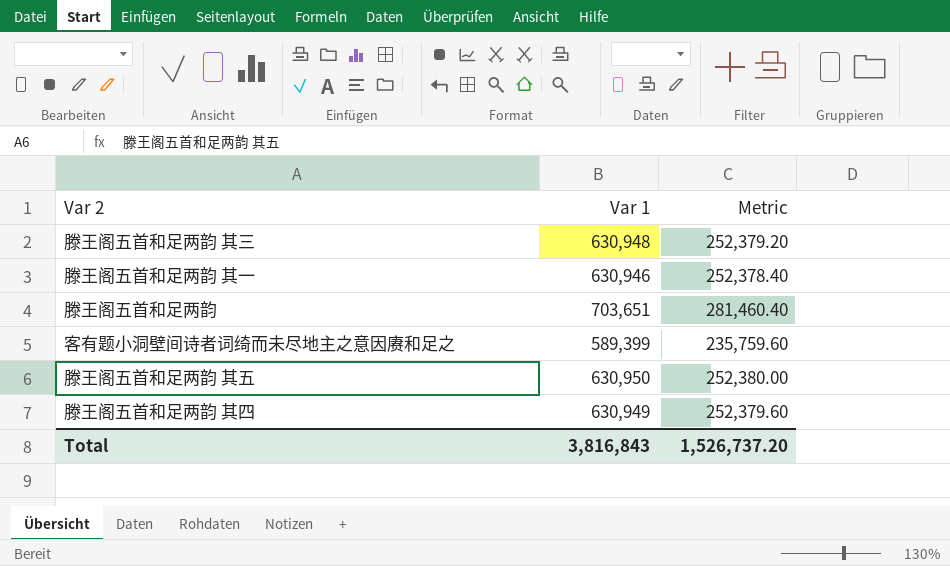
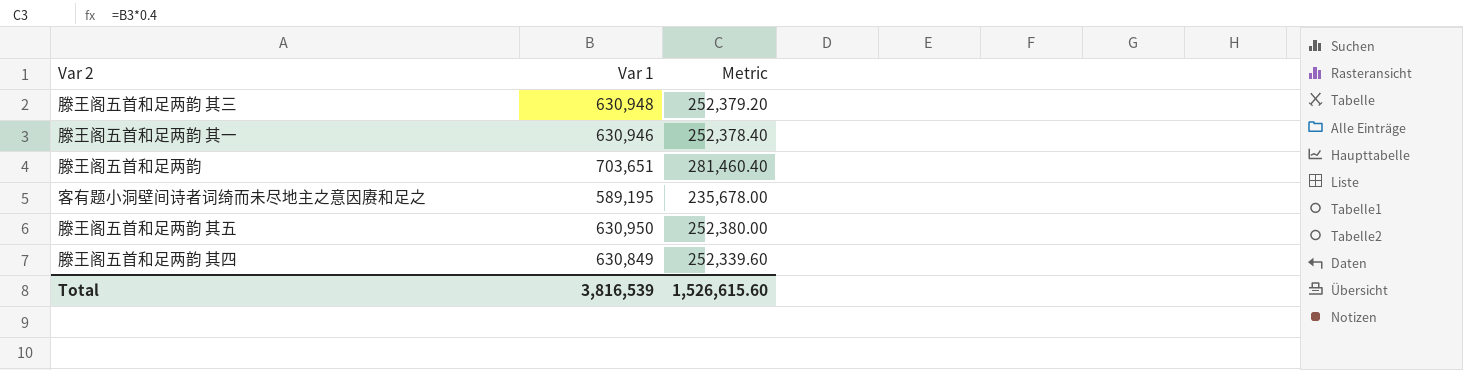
客有题小洞壁间诗者词绮而未尽地主之意因赓和足之 | Var 1: 589,399 -> 589,195
客有题小洞壁间诗者词绮而未尽地主之意因赓和足之 | Metric: 235,759.60 -> 235,678.00
滕王阁五首和足两韵 其四 | Var 1: 630,949 -> 630,849
滕王阁五首和足两韵 其四 | Metric: 252,379.60 -> 252,339.60
Total | Var 1: 3,816,843 -> 3,816,539
Total | Metric: 1,526,737.20 -> 1,526,615.60

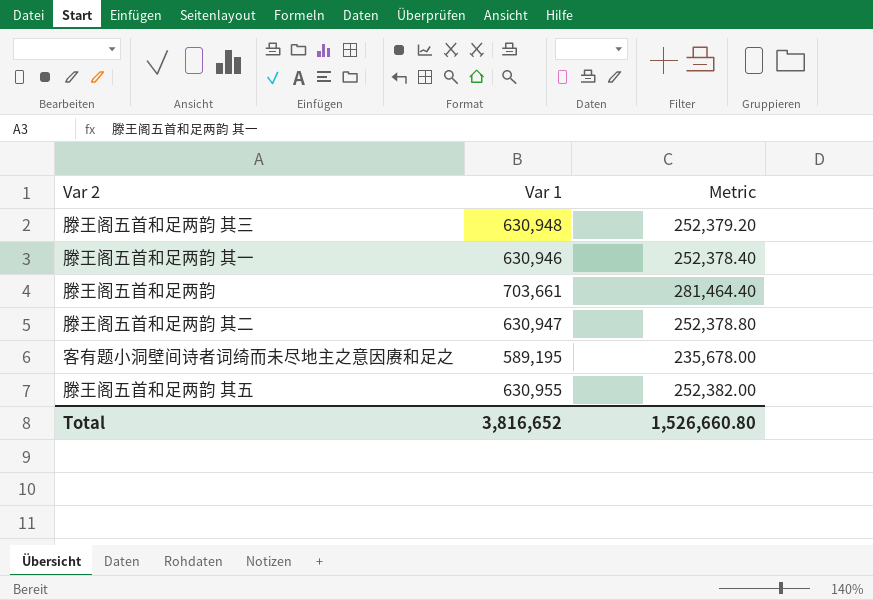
row 滕王阁五首和足两韵 其四: 630,849 | 252,339.60 -> none
滕王阁五首和足两韵 | Var 1: 703,651 -> 703,661
滕王阁五首和足两韵 | Metric: 281,460.40 -> 281,464.40
row 滕王阁五首和足两韵 其二: none -> 630,947 | 252,378.80
滕王阁五首和足两韵 其五 | Var 1: 630,950 -> 630,955
滕王阁五首和足两韵 其五 | Metric: 252,380.00 -> 252,382.00
Total | Var 1: 3,816,539 -> 3,816,652
Total | Metric: 1,526,615.60 -> 1,526,660.80

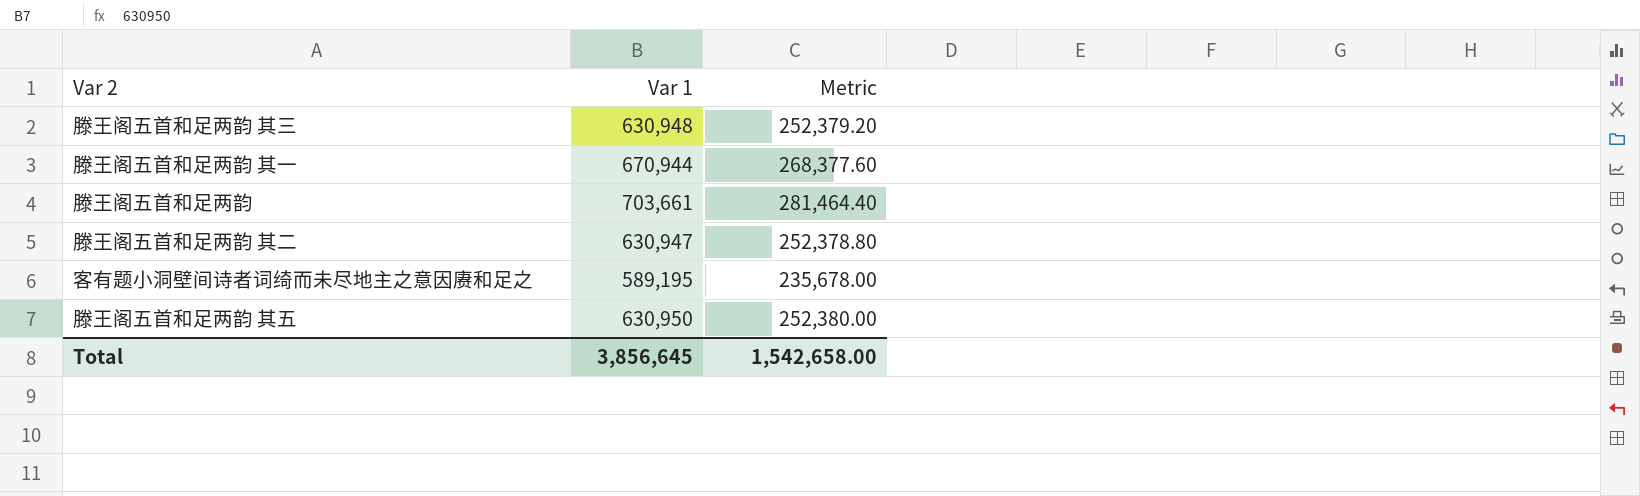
滕王阁五首和足两韵 其一 | Var 1: 630,946 -> 670,944
滕王阁五首和足两韵 其一 | Metric: 252,378.40 -> 268,377.60
滕王阁五首和足两韵 其五 | Var 1: 630,955 -> 630,950
滕王阁五首和足两韵 其五 | Metric: 252,382.00 -> 252,380.00
Total | Var 1: 3,816,652 -> 3,856,645
Total | Metric: 1,526,660.80 -> 1,542,658.00

